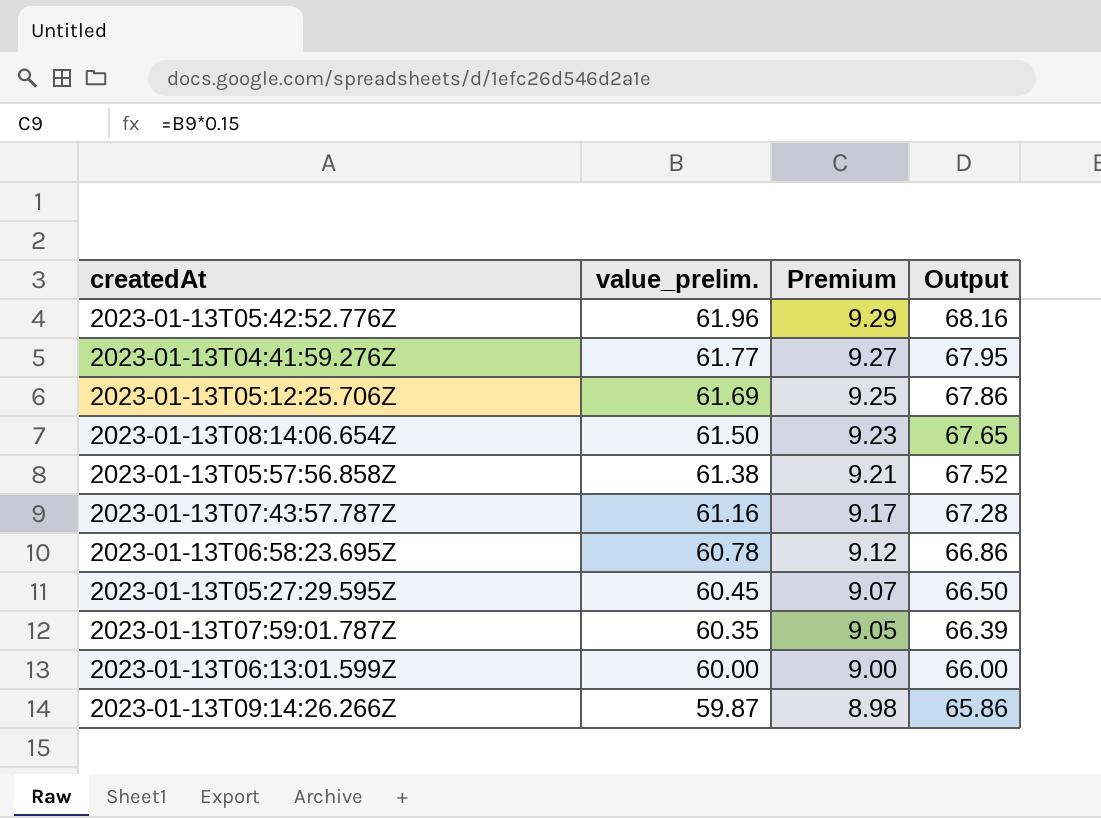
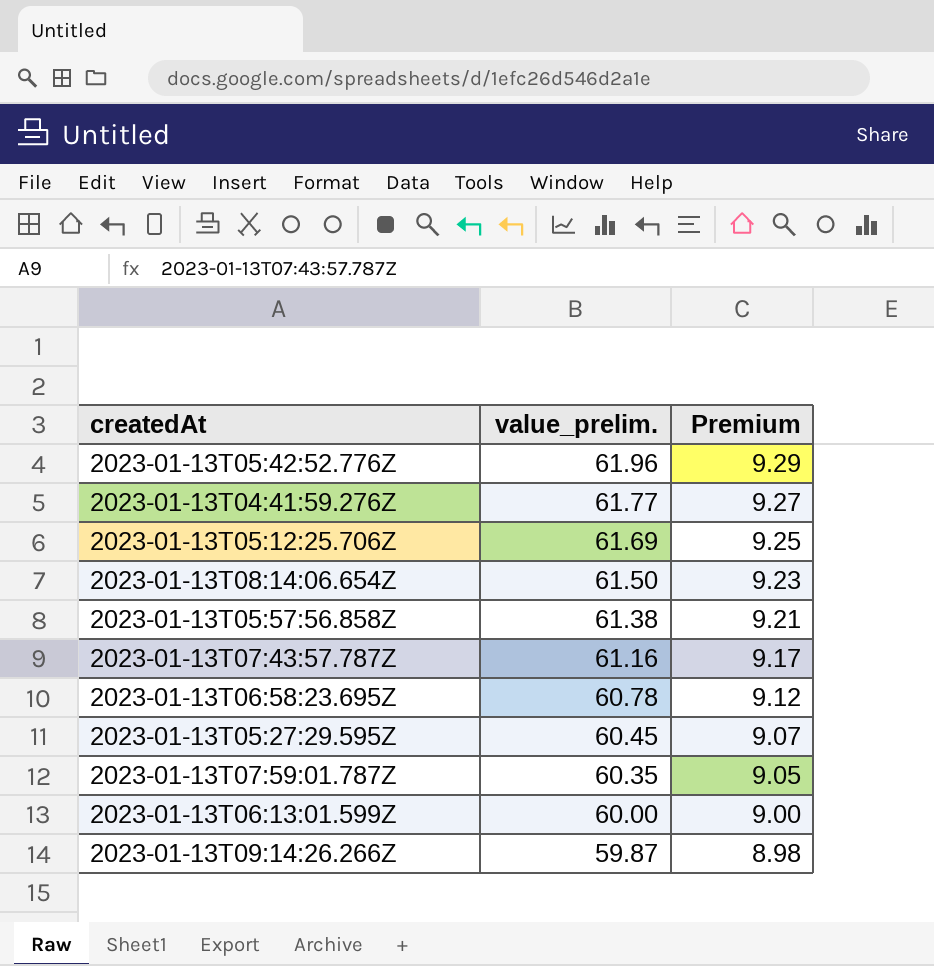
column Output | formula: [value_prelim.] * 1.1 -> none

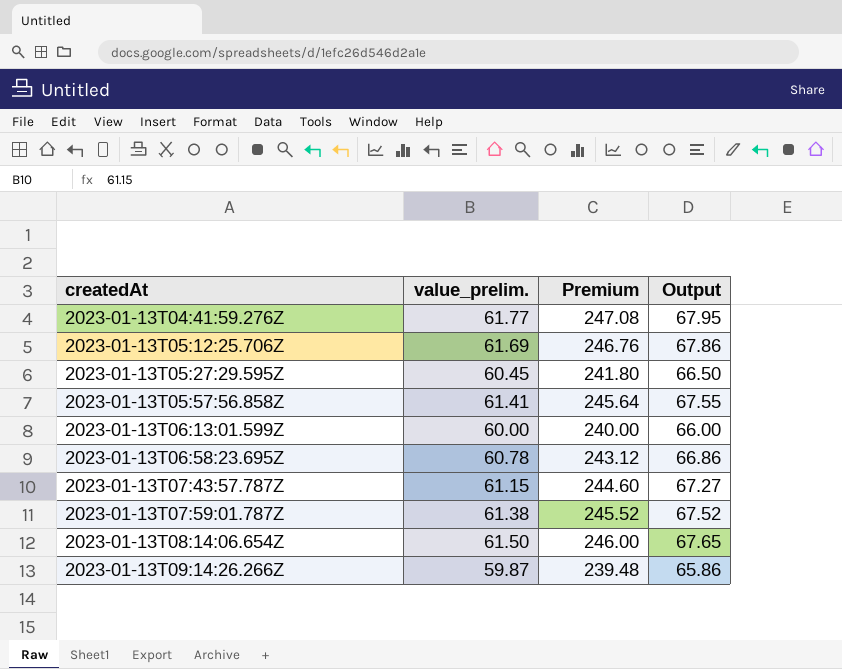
row order: value_prelim. descending -> createdAt ascending
column Premium | formula: [value_prelim.] * 0.15 -> [value_prelim.] * 4
column Output | formula: none -> [value_prelim.] * 1.1
row 2023-01-13T05:42:52.776Z: 61.96 | 9.29 -> none
2023-01-13T05:57:56.858Z | value_prelim.: 61.38 -> 61.41
2023-01-13T07:43:57.787Z | value_prelim.: 61.16 -> 61.15
2023-01-13T07:59:01.787Z | value_prelim.: 60.35 -> 61.38

